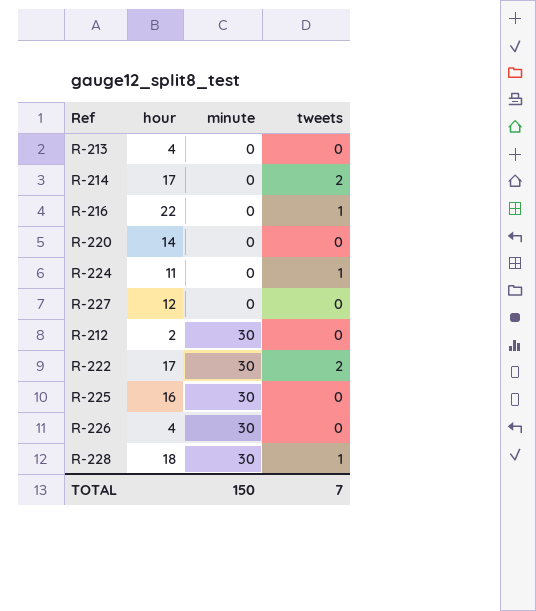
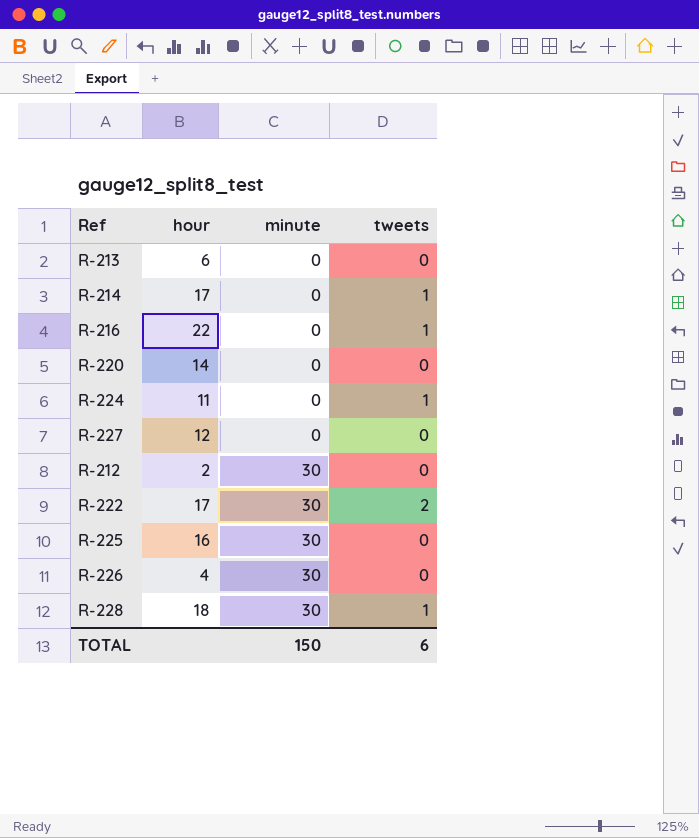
R-213 | hour: 4 -> 6
R-214 | tweets: 2 -> 1
TOTAL | tweets: 7 -> 6

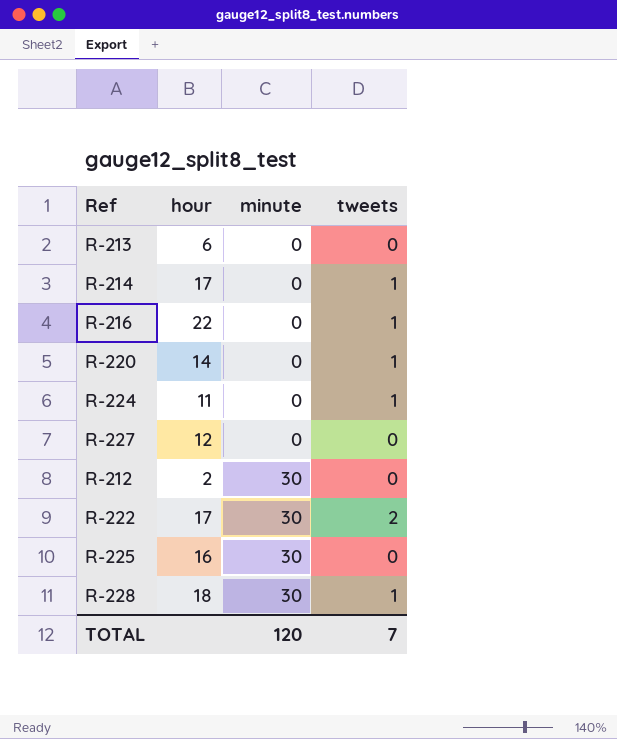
row R-226: 4 | 30 | 0 -> none
R-220 | tweets: 0 -> 1
TOTAL | minute: 150 -> 120
TOTAL | tweets: 6 -> 7

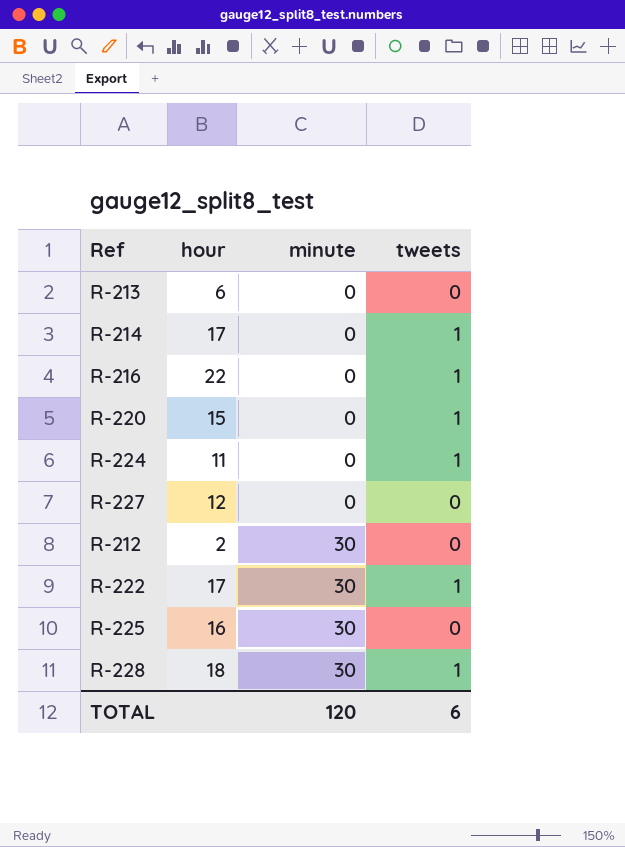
R-220 | hour: 14 -> 15
R-222 | tweets: 2 -> 1
TOTAL | tweets: 7 -> 6

